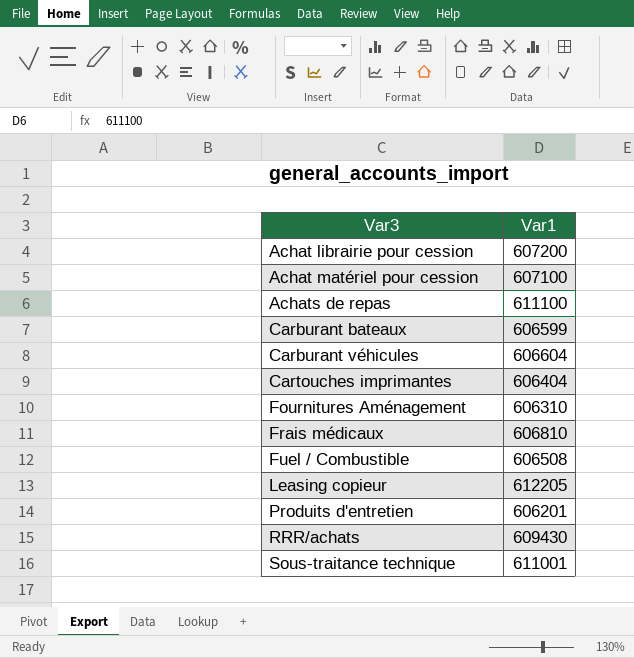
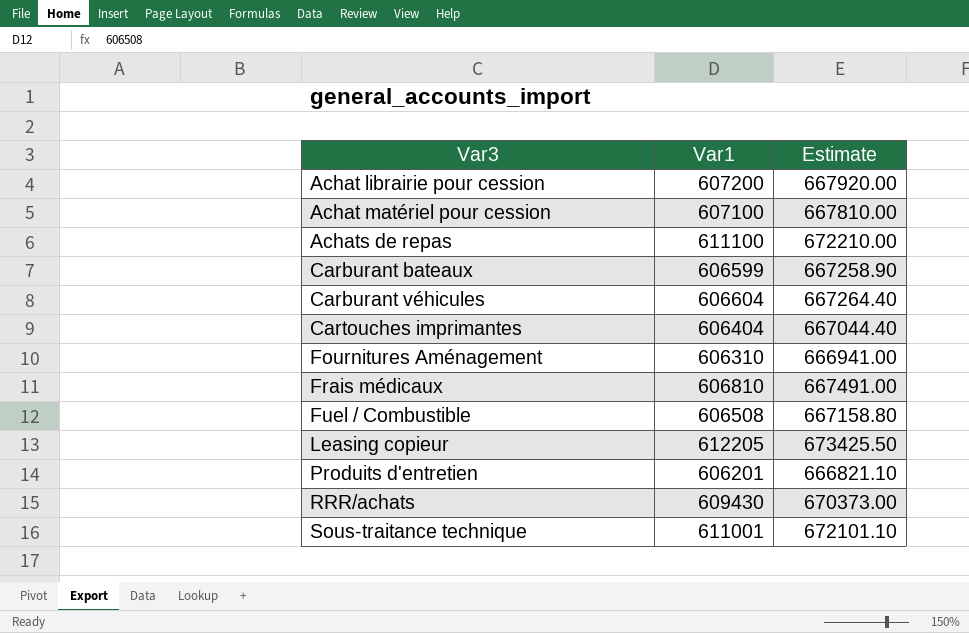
column Estimate | formula: none -> [Var1] * 1.1

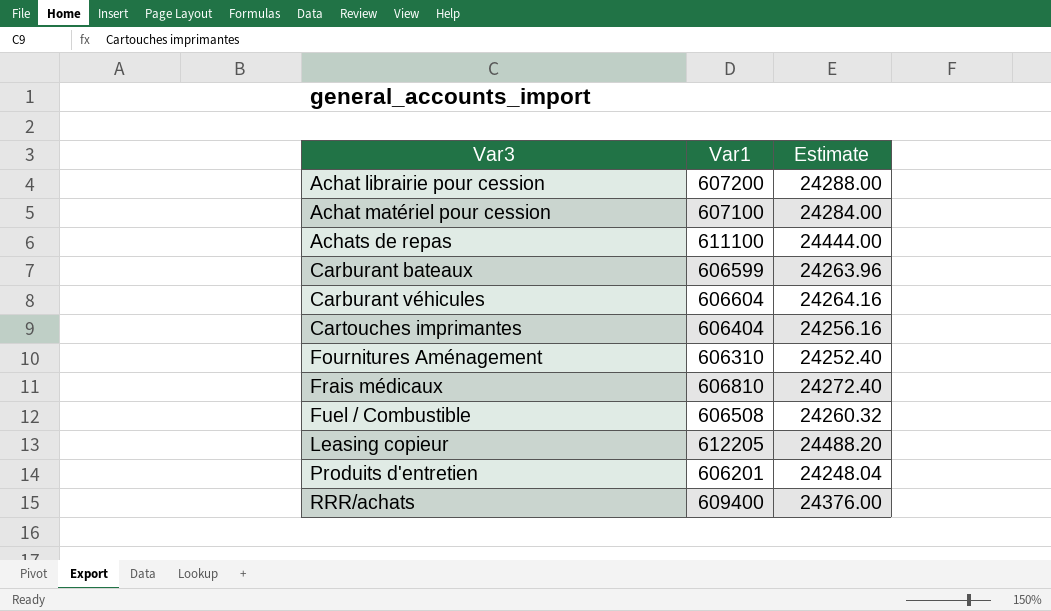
column Estimate | formula: [Var1] * 1.1 -> [Var1] * 0.04
row Sous-traitance technique: 611001 | 672101.10 -> none
RRR/achats | Var1: 609430 -> 609400

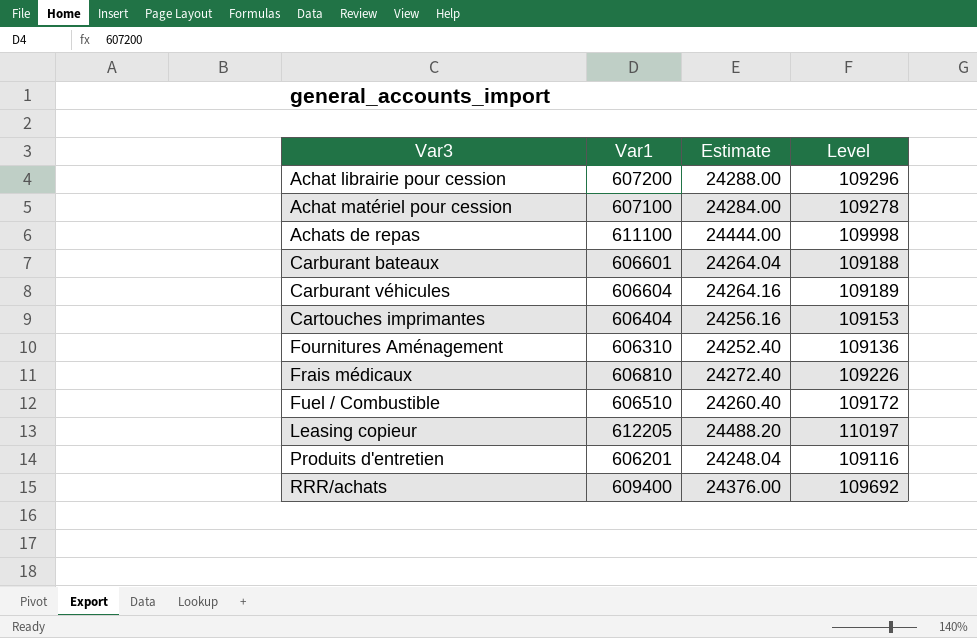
column Level | formula: none -> [Var1] * 0.18
Carburant bateaux | Var1: 606599 -> 606601
Carburant bateaux | Estimate: 24263.96 -> 24264.04
Fuel / Combustible | Var1: 606508 -> 606510
Fuel / Combustible | Estimate: 24260.32 -> 24260.40

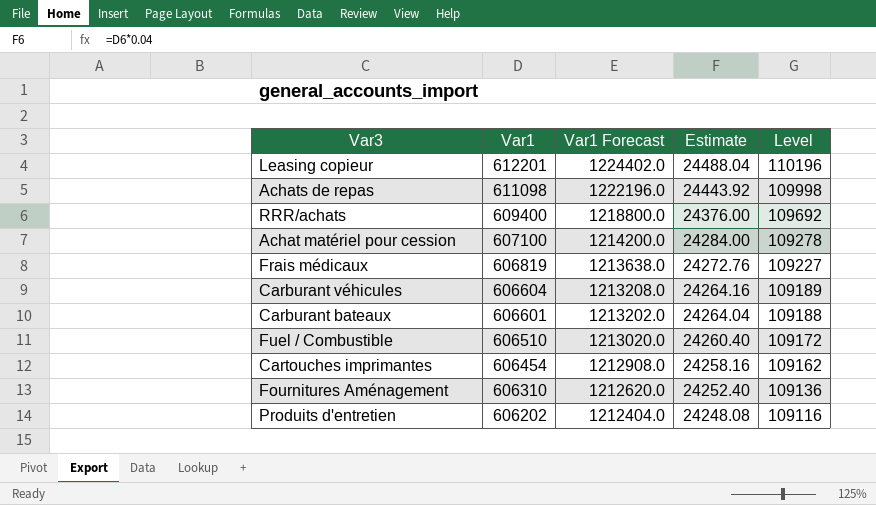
row order: Var3 ascending -> Var1 descending
column Var1 Forecast | formula: none -> [Var1] * 2
row Achat librairie pour cession: 607200 | 24288.00 | 109296 -> none
Leasing copieur | Var1: 612205 -> 612201
Leasing copieur | Estimate: 24488.20 -> 24488.04
Leasing copieur | Level: 110197 -> 110196
Achats de repas | Var1: 611100 -> 611098
Achats de repas | Estimate: 24444.00 -> 24443.92
Frais médicaux | Var1: 606810 -> 606819
Frais médicaux | Estimate: 24272.40 -> 24272.76
Frais médicaux | Level: 109226 -> 109227
Cartouches imprimantes | Var1: 606404 -> 606454
Cartouches imprimantes | Estimate: 24256.16 -> 24258.16
Cartouches imprimantes | Level: 109153 -> 109162
Produits d'entretien | Var1: 606201 -> 606202
Produits d'entretien | Estimate: 24248.04 -> 24248.08

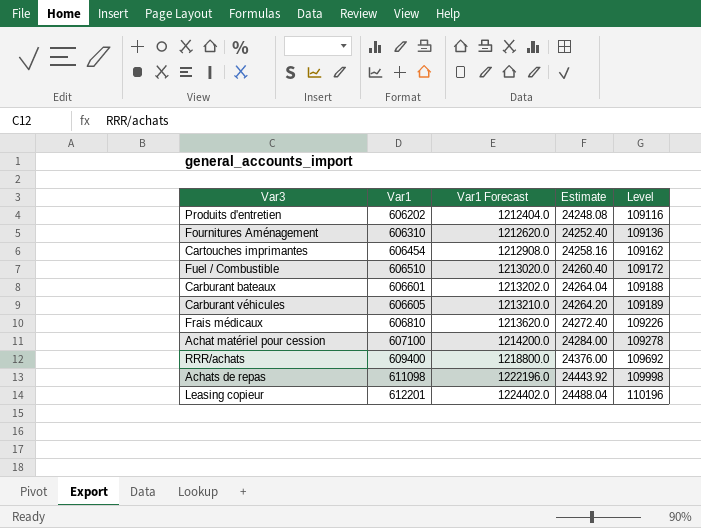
row order: Var1 descending -> Var1 ascending
Carburant véhicules | Var1: 606604 -> 606605
Carburant véhicules | Var1 Forecast: 1213208.0 -> 1213210.0
Carburant véhicules | Estimate: 24264.16 -> 24264.20
Frais médicaux | Var1: 606819 -> 606810
Frais médicaux | Var1 Forecast: 1213638.0 -> 1213620.0
Frais médicaux | Estimate: 24272.76 -> 24272.40
Frais médicaux | Level: 109227 -> 109226

